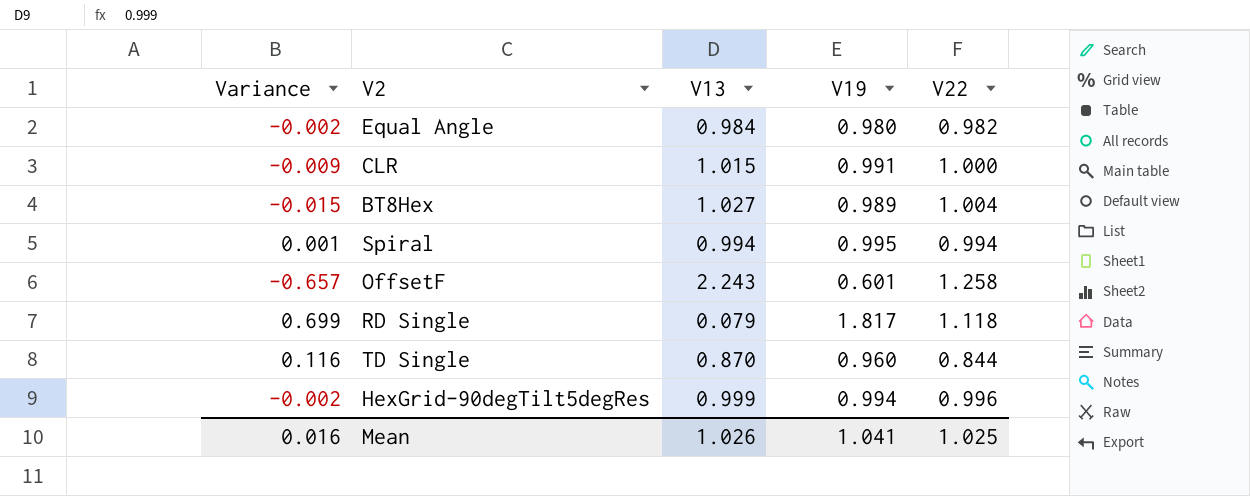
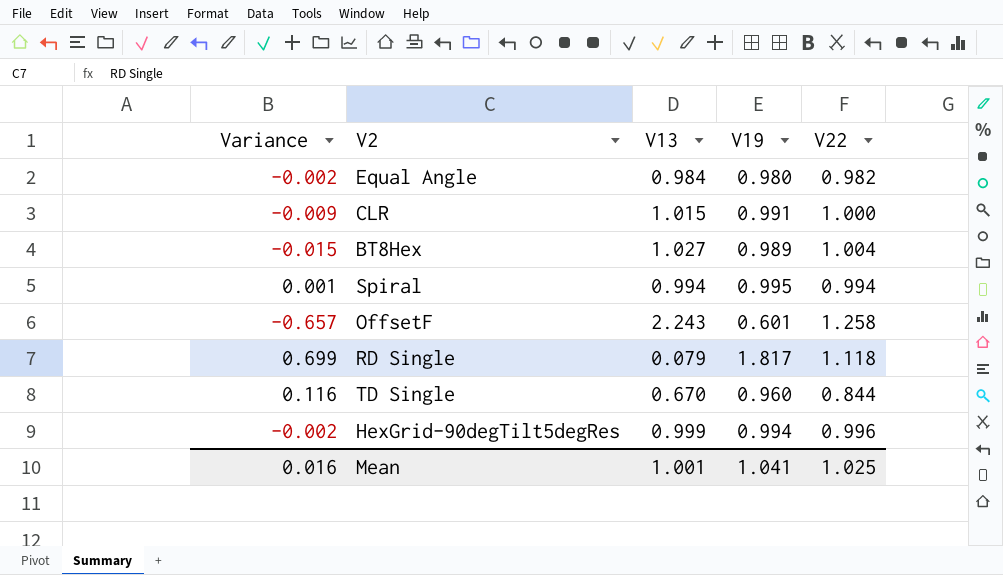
TD Single | V13: 0.870 -> 0.670
Mean | V13: 1.026 -> 1.001

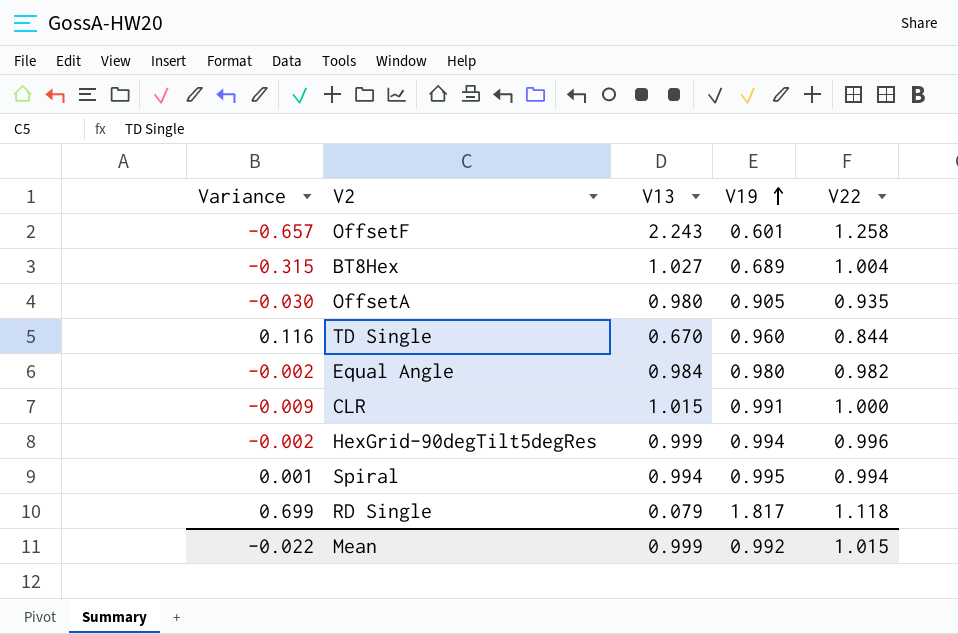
row order: none -> V19 ascending
BT8Hex | Variance: -0.015 -> -0.315
BT8Hex | V19: 0.989 -> 0.689
row OffsetA: none -> -0.030 | 0.980 | 0.905 | 0.935
Mean | Variance: 0.016 -> -0.022
Mean | V13: 1.001 -> 0.999
Mean | V19: 1.041 -> 0.992
Mean | V22: 1.025 -> 1.015

